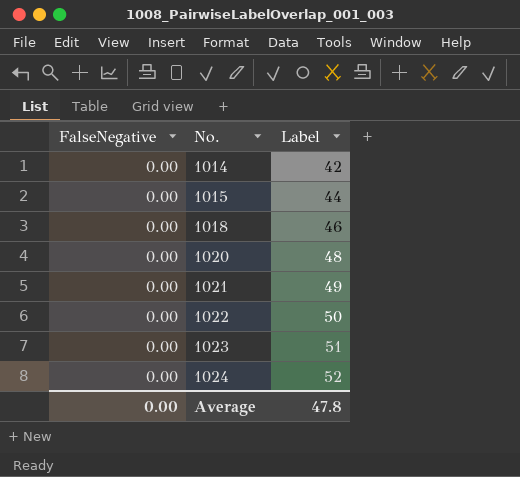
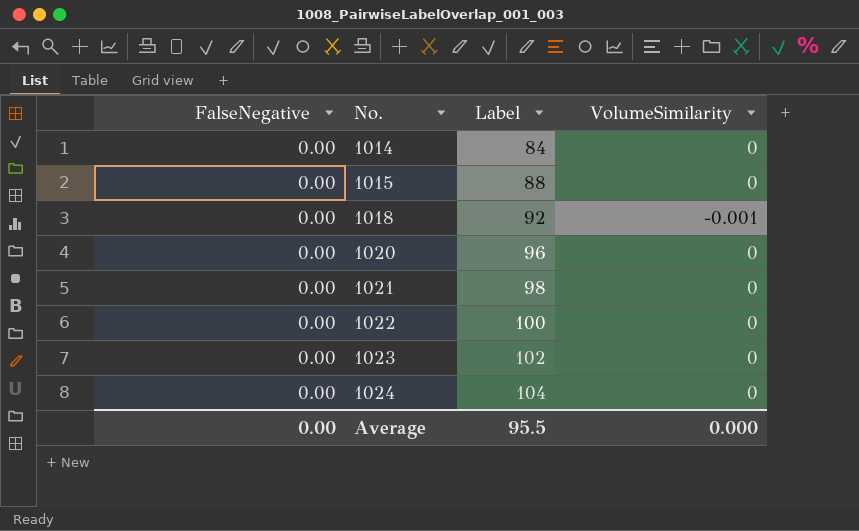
column VolumeSimilarity | position: none -> 4
1014 | Label: 42 -> 84
1015 | Label: 44 -> 88
1018 | Label: 46 -> 92
1020 | Label: 48 -> 96
1021 | Label: 49 -> 98
1022 | Label: 50 -> 100
1023 | Label: 51 -> 102
1024 | Label: 52 -> 104
Average | Label: 47.8 -> 95.5

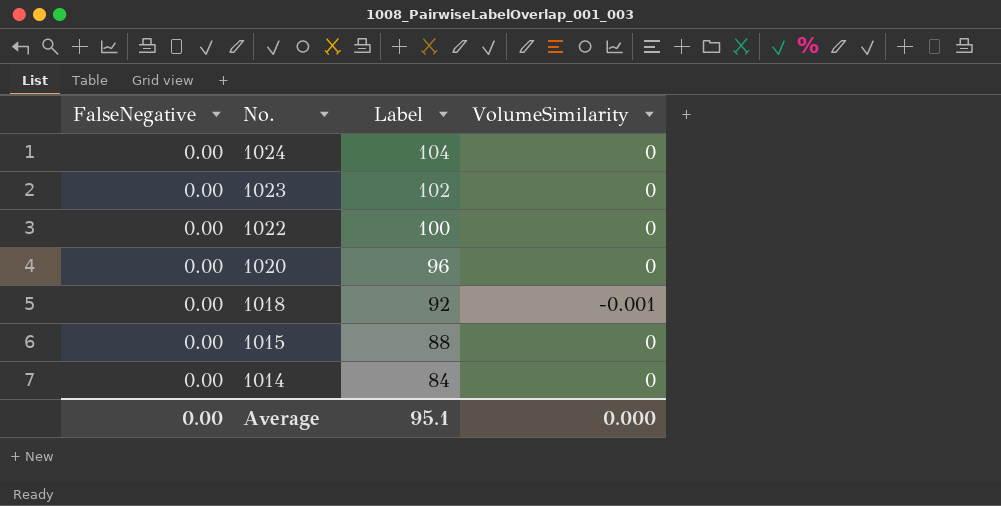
row order: No. ascending -> No. descending
row 1021: 0.00 | 98 | 0 -> none
Average | Label: 95.5 -> 95.1

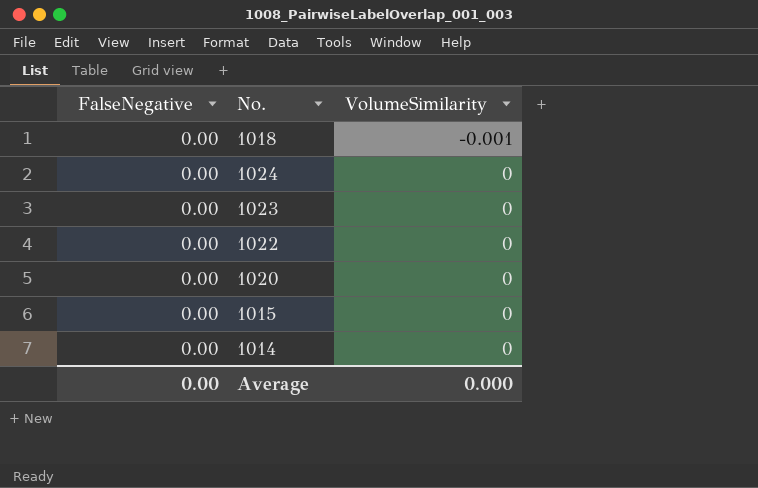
row order: No. descending -> VolumeSimilarity ascending
column Label | position: 3 -> none

